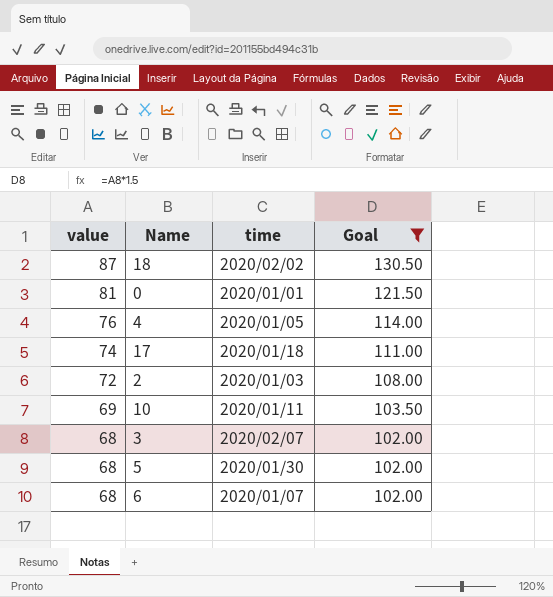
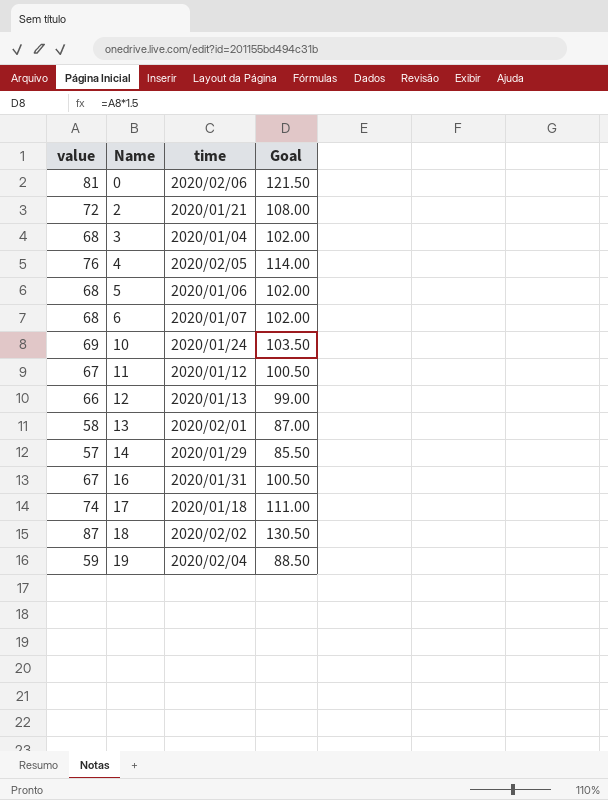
filter: Goal >= 102.00 -> none
row order: value descending -> Name ascending
0 | time: 2020/01/01 -> 2020/02/06
2 | time: 2020/01/03 -> 2020/01/21
3 | time: 2020/02/07 -> 2020/01/04
4 | time: 2020/01/05 -> 2020/02/05
5 | time: 2020/01/30 -> 2020/01/06
10 | time: 2020/01/11 -> 2020/01/24

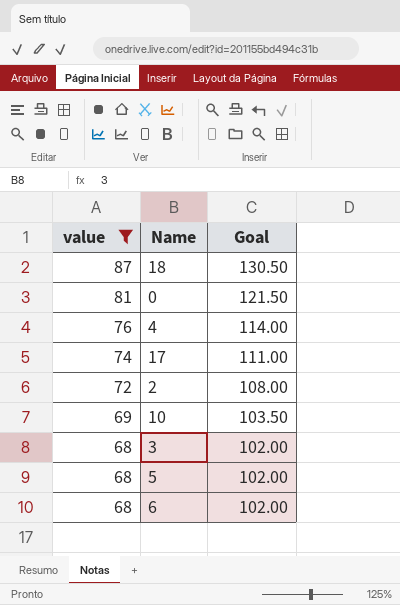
filter: none -> value >= 68
row order: Name ascending -> value descending
column time | position: 3 -> none

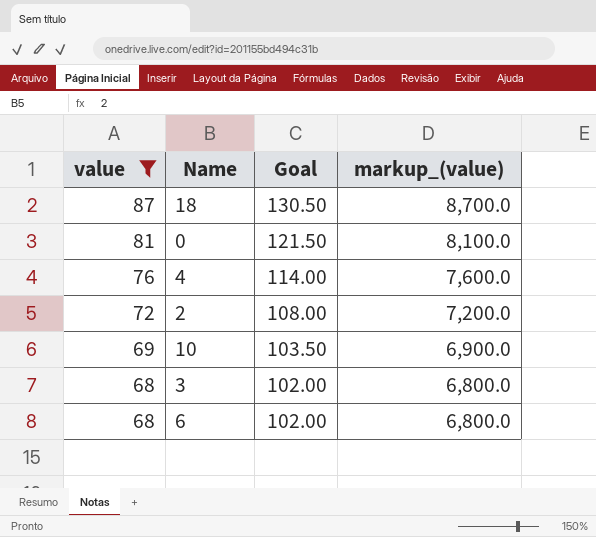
column markup_(value) | formula: none -> [value] * 100
row 17: 74 | 111.00 -> none
row 5: 68 | 102.00 -> none

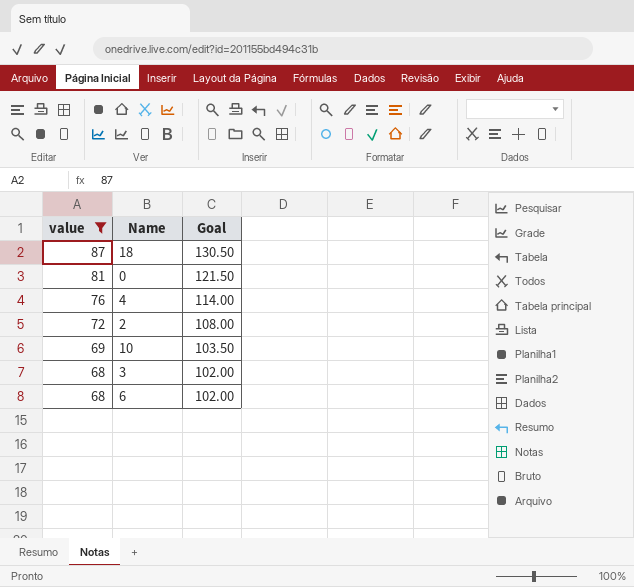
column markup_(value) | formula: [value] * 100 -> none

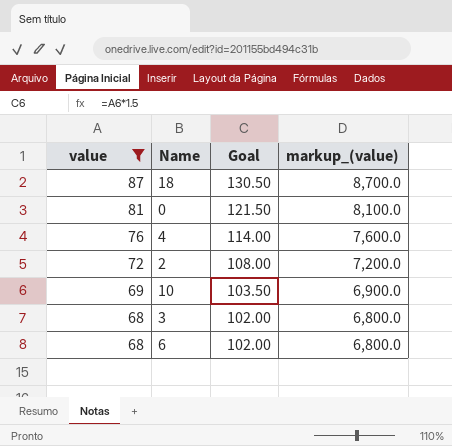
column markup_(value) | formula: none -> [value] * 100

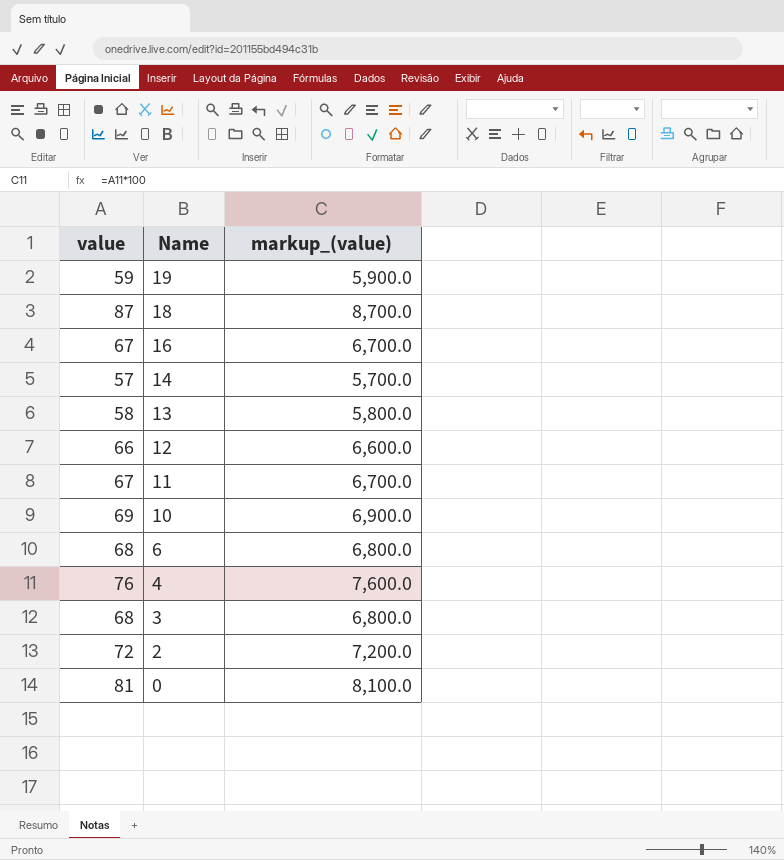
filter: value >= 68 -> none
row order: value descending -> Name descending
column Goal | formula: [value] * 1.5 -> none

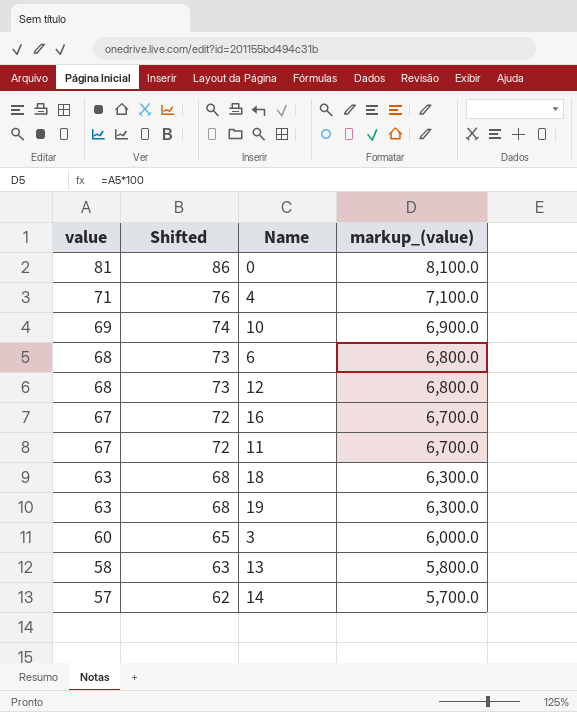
row order: Name descending -> value descending
column Shifted | formula: none -> [value] + 5
row 2: 72 | 7,200.0 -> none
4 | value: 76 -> 71
4 | markup_(value): 7,600.0 -> 7,100.0
12 | value: 66 -> 68
12 | markup_(value): 6,600.0 -> 6,800.0
18 | value: 87 -> 63
18 | markup_(value): 8,700.0 -> 6,300.0
19 | value: 59 -> 63
19 | markup_(value): 5,900.0 -> 6,300.0
3 | value: 68 -> 60
3 | markup_(value): 6,800.0 -> 6,000.0

